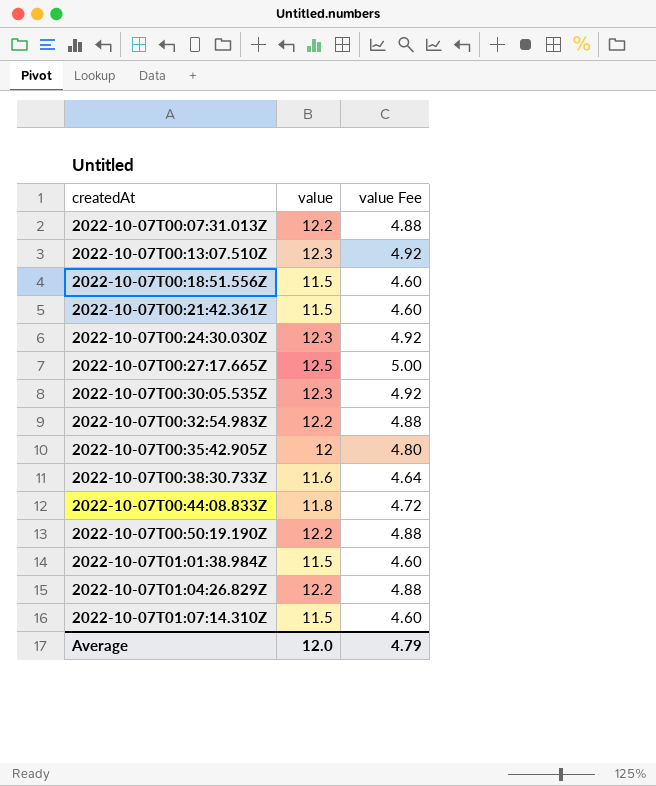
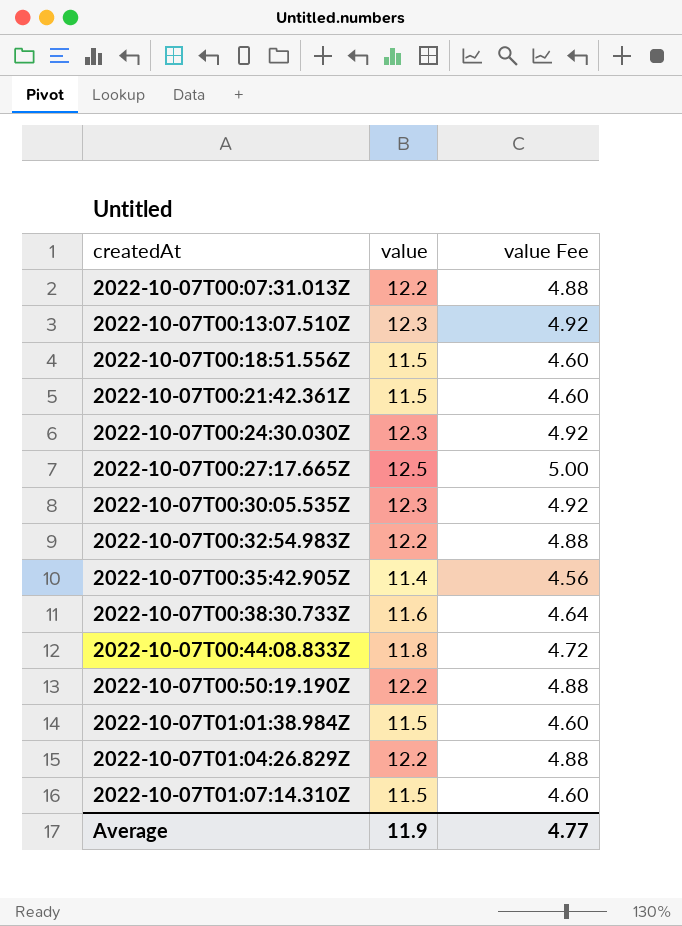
2022-10-07T00:35:42.905Z | value: 12 -> 11.4
2022-10-07T00:35:42.905Z | value Fee: 4.80 -> 4.56
Average | value: 12.0 -> 11.9
Average | value Fee: 4.79 -> 4.77

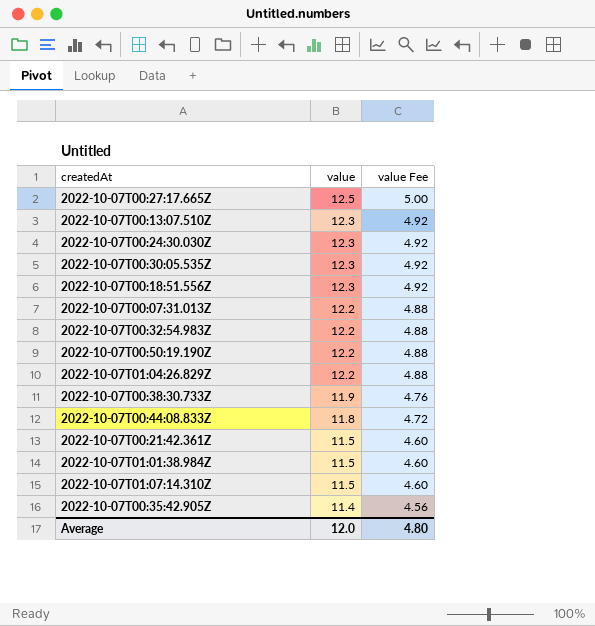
row order: createdAt ascending -> value descending
2022-10-07T00:18:51.556Z | value: 11.5 -> 12.3
2022-10-07T00:18:51.556Z | value Fee: 4.60 -> 4.92
2022-10-07T00:38:30.733Z | value: 11.6 -> 11.9
2022-10-07T00:38:30.733Z | value Fee: 4.64 -> 4.76
Average | value: 11.9 -> 12.0
Average | value Fee: 4.77 -> 4.80

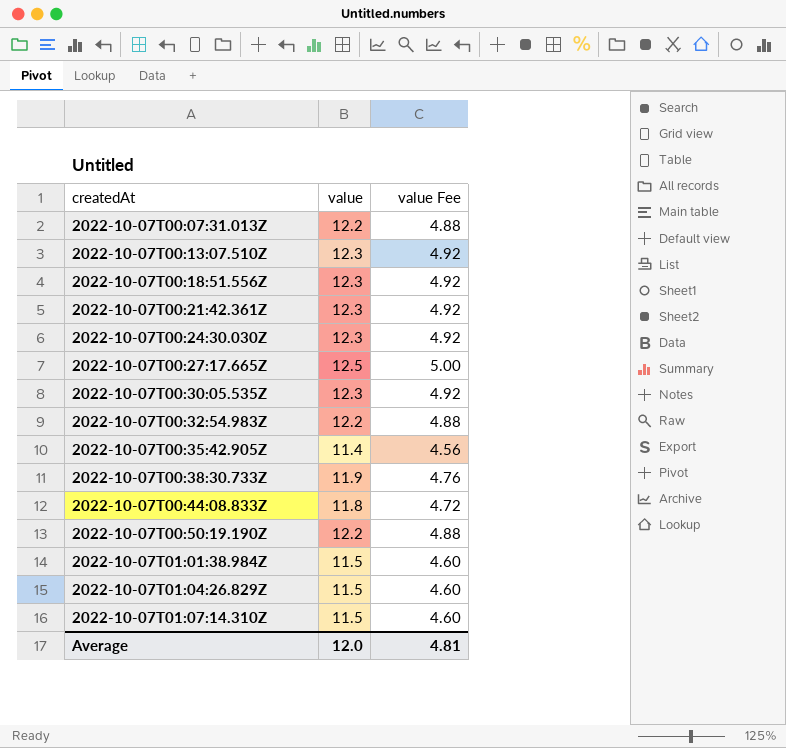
row order: value descending -> createdAt ascending
2022-10-07T00:21:42.361Z | value: 11.5 -> 12.3
2022-10-07T00:21:42.361Z | value Fee: 4.60 -> 4.92
2022-10-07T01:04:26.829Z | value: 12.2 -> 11.5
2022-10-07T01:04:26.829Z | value Fee: 4.88 -> 4.60
Average | value Fee: 4.80 -> 4.81

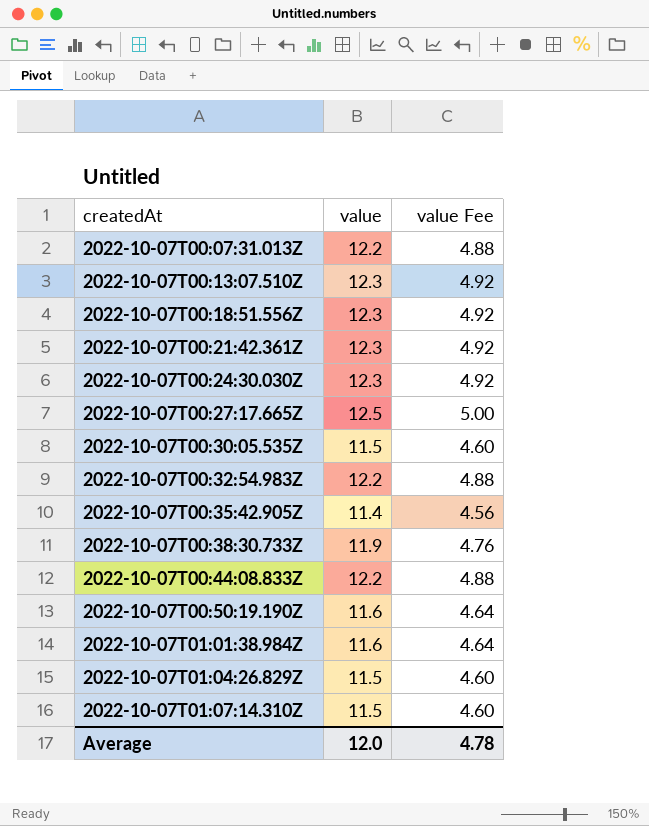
2022-10-07T00:30:05.535Z | value: 12.3 -> 11.5
2022-10-07T00:30:05.535Z | value Fee: 4.92 -> 4.60
2022-10-07T00:44:08.833Z | value: 11.8 -> 12.2
2022-10-07T00:44:08.833Z | value Fee: 4.72 -> 4.88
2022-10-07T00:50:19.190Z | value: 12.2 -> 11.6
2022-10-07T00:50:19.190Z | value Fee: 4.88 -> 4.64
2022-10-07T01:01:38.984Z | value: 11.5 -> 11.6
2022-10-07T01:01:38.984Z | value Fee: 4.60 -> 4.64
Average | value Fee: 4.81 -> 4.78

